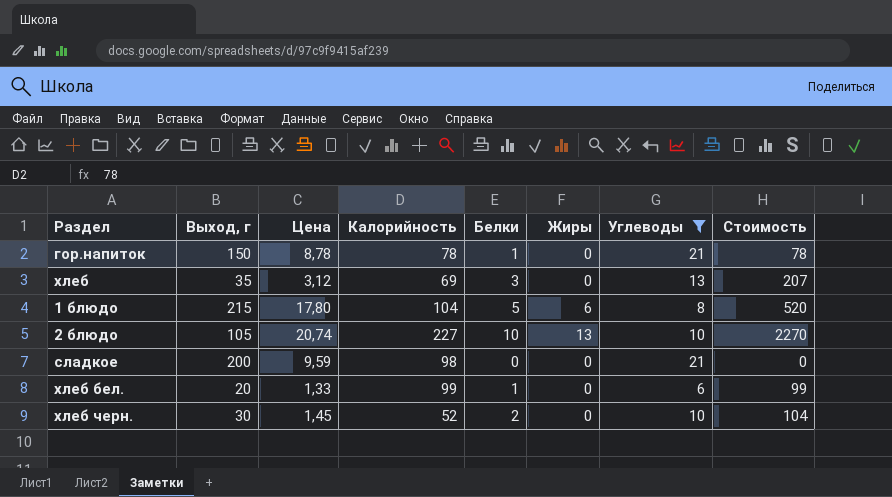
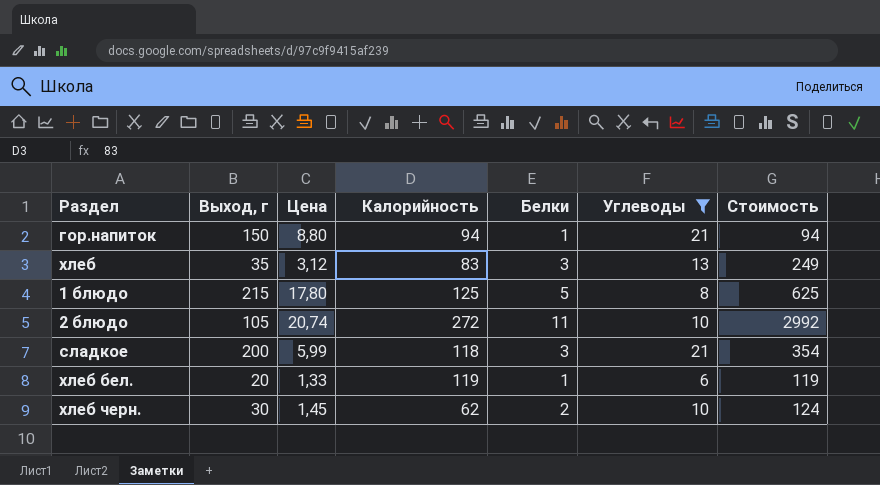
column Жиры | position: 6 -> none
гор.напиток | Цена: 8,78 -> 8,80
гор.напиток | Калорийность: 78 -> 94
гор.напиток | Стоимость: 78 -> 94
хлеб | Калорийность: 69 -> 83
хлеб | Стоимость: 207 -> 249
1 блюдо | Калорийность: 104 -> 125
1 блюдо | Стоимость: 520 -> 625
2 блюдо | Калорийность: 227 -> 272
2 блюдо | Белки: 10 -> 11
2 блюдо | Стоимость: 2270 -> 2992
сладкое | Цена: 9,59 -> 5,99
сладкое | Калорийность: 98 -> 118
сладкое | Белки: 0 -> 3
сладкое | Стоимость: 0 -> 354
хлеб бел. | Калорийность: 99 -> 119
хлеб бел. | Стоимость: 99 -> 119
хлеб черн. | Калорийность: 52 -> 62
хлеб черн. | Стоимость: 104 -> 124

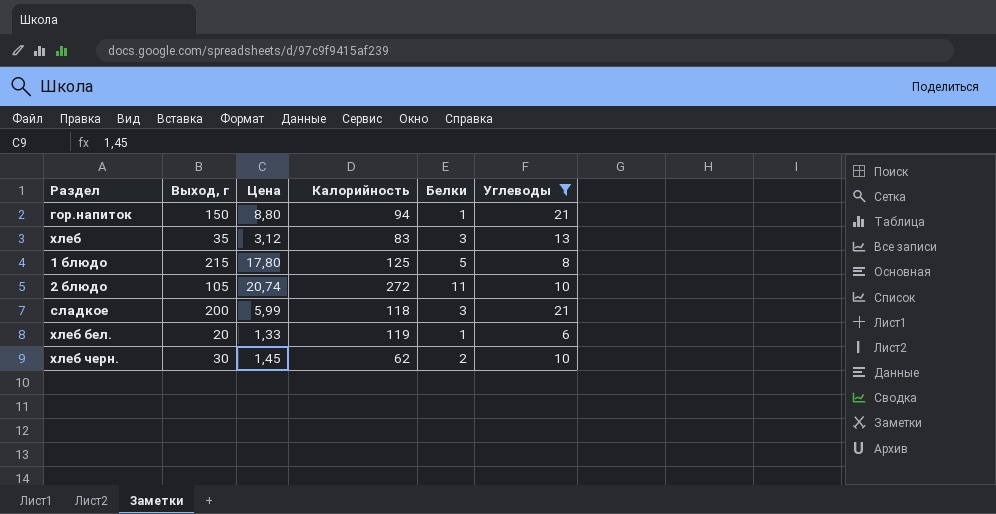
column Стоимость | formula: [Калорийность] * [Белки] -> none

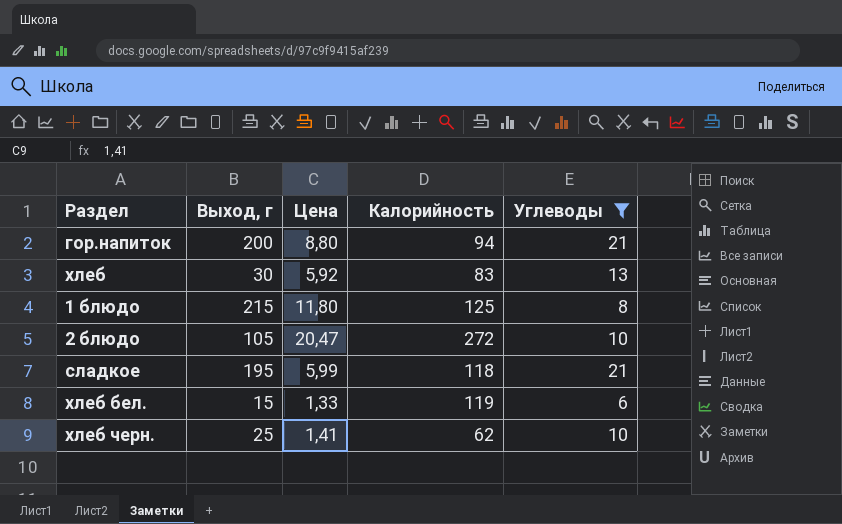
column Белки | position: 5 -> none
гор.напиток | Выход, г: 150 -> 200
хлеб | Выход, г: 35 -> 30
хлеб | Цена: 3,12 -> 5,92
1 блюдо | Цена: 17,80 -> 11,80
2 блюдо | Цена: 20,74 -> 20,47
сладкое | Выход, г: 200 -> 195
хлеб бел. | Выход, г: 20 -> 15
хлеб черн. | Выход, г: 30 -> 25
хлеб черн. | Цена: 1,45 -> 1,41

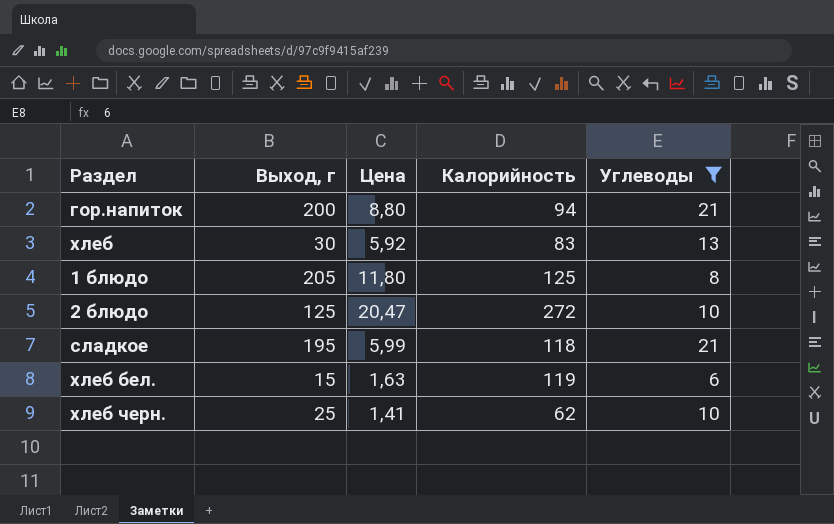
1 блюдо | Выход, г: 215 -> 205
2 блюдо | Выход, г: 105 -> 125
хлеб бел. | Цена: 1,33 -> 1,63

